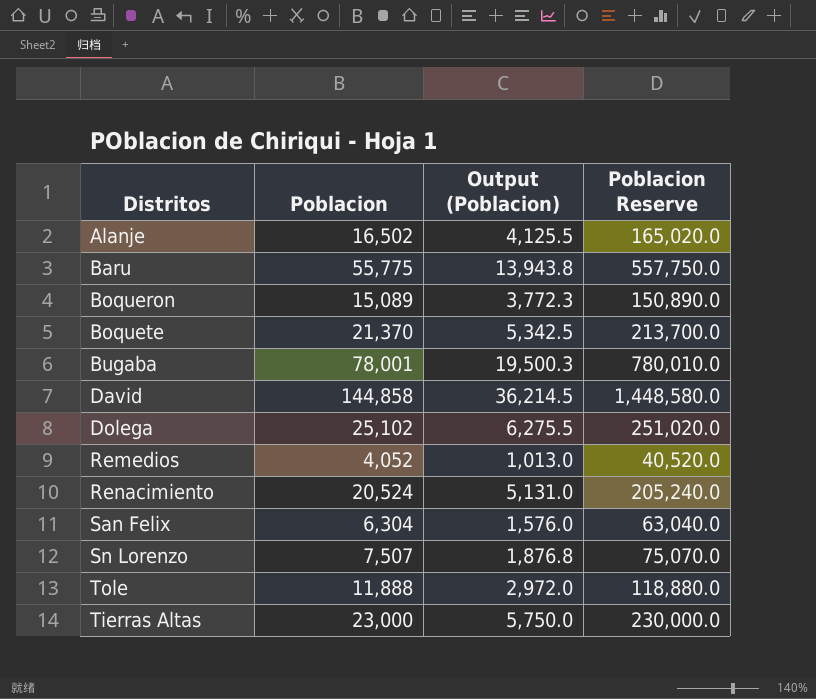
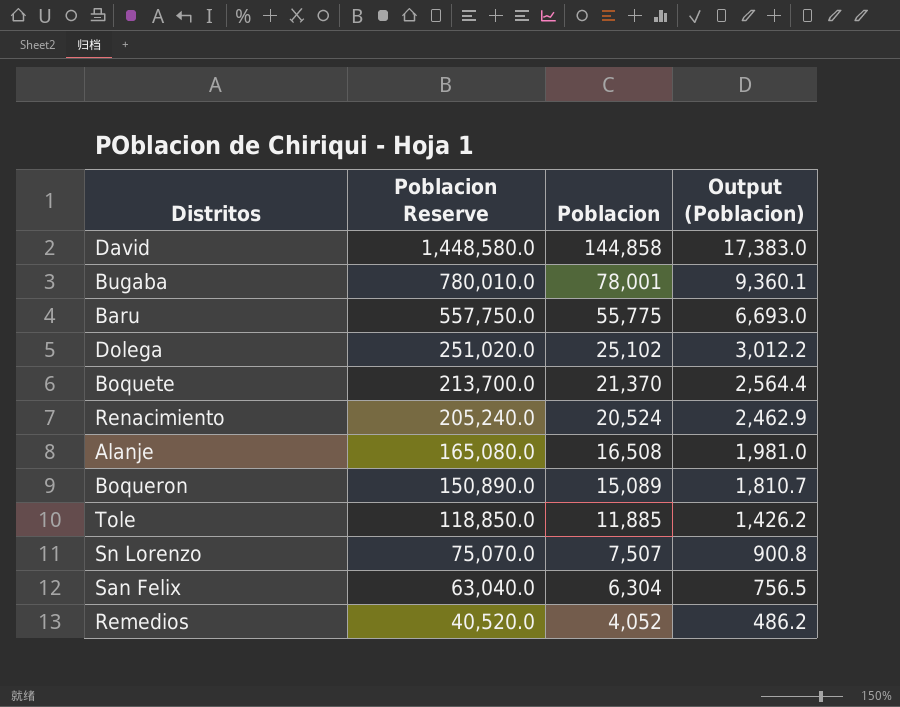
row order: none -> Poblacion Reserve descending
column Poblacion Reserve | position: 4 -> 2
column Output (Poblacion) | formula: [Poblacion] * 0.25 -> [Poblacion] * 0.12
row Tierras Altas: 23,000 | 5,750.0 | 230,000.0 -> none
Alanje | Poblacion Reserve: 165,020.0 -> 165,080.0
Alanje | Poblacion: 16,502 -> 16,508
Tole | Poblacion Reserve: 118,880.0 -> 118,850.0
Tole | Poblacion: 11,888 -> 11,885

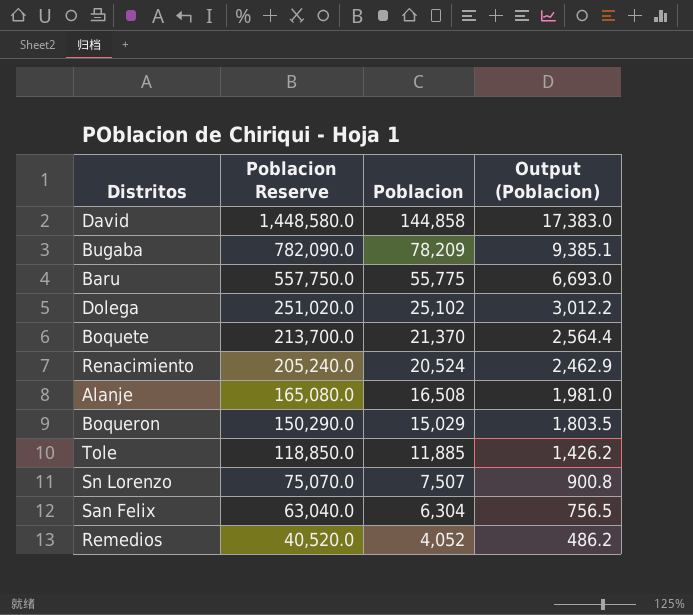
Bugaba | Poblacion Reserve: 780,010.0 -> 782,090.0
Bugaba | Poblacion: 78,001 -> 78,209
Bugaba | Output (Poblacion): 9,360.1 -> 9,385.1
Boqueron | Poblacion Reserve: 150,890.0 -> 150,290.0
Boqueron | Poblacion: 15,089 -> 15,029
Boqueron | Output (Poblacion): 1,810.7 -> 1,803.5

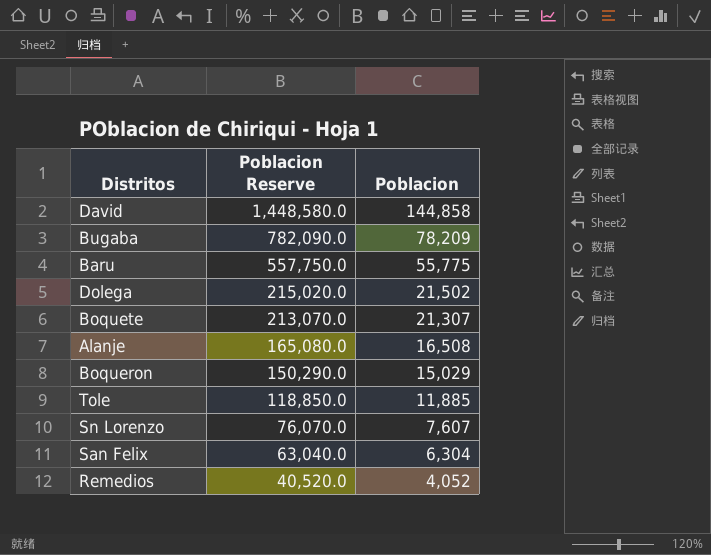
column Output (Poblacion) | formula: [Poblacion] * 0.12 -> none
row Renacimiento: 205,240.0 | 20,524 | 2,462.9 -> none
Dolega | Poblacion Reserve: 251,020.0 -> 215,020.0
Dolega | Poblacion: 25,102 -> 21,502
Boquete | Poblacion Reserve: 213,700.0 -> 213,070.0
Boquete | Poblacion: 21,370 -> 21,307
Sn Lorenzo | Poblacion Reserve: 75,070.0 -> 76,070.0
Sn Lorenzo | Poblacion: 7,507 -> 7,607

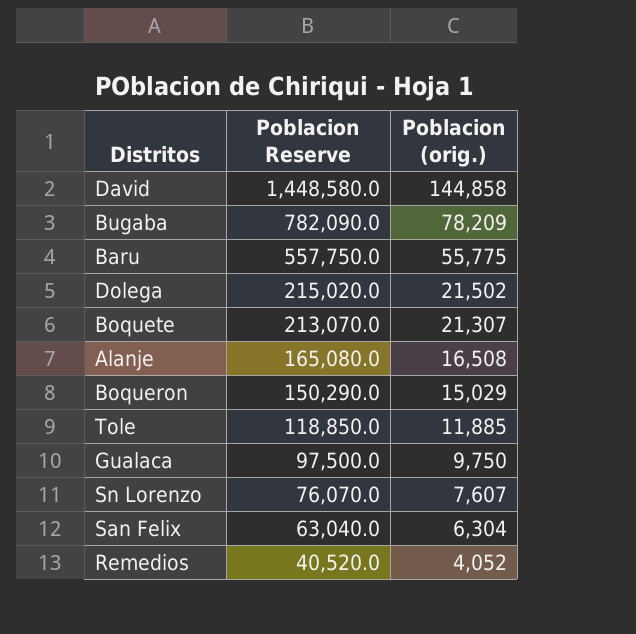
column name: Poblacion -> Poblacion (orig.)
row Gualaca: none -> 97,500.0 | 9,750

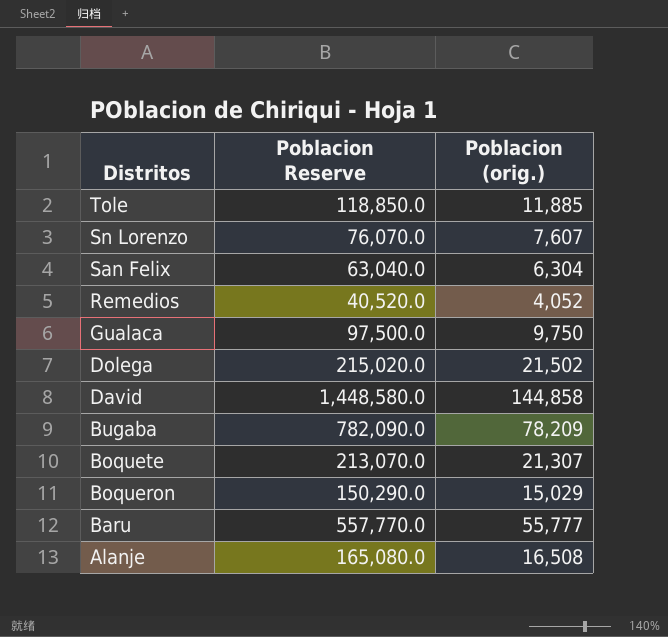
row order: Poblacion Reserve descending -> Distritos descending
Baru | Poblacion Reserve: 557,750.0 -> 557,770.0
Baru | Poblacion (orig.): 55,775 -> 55,777

